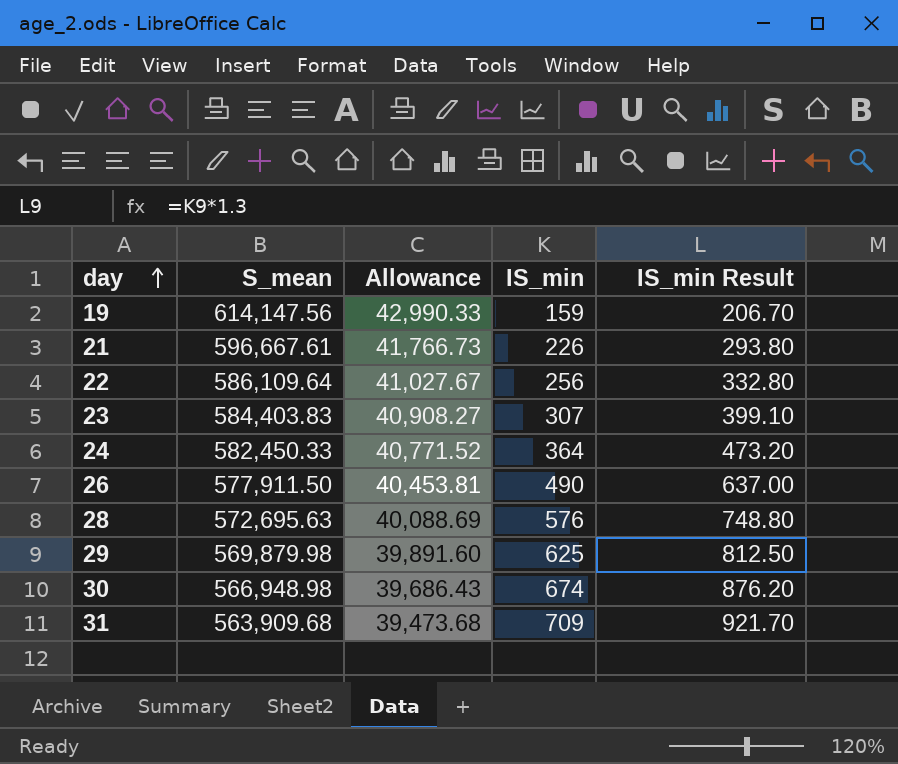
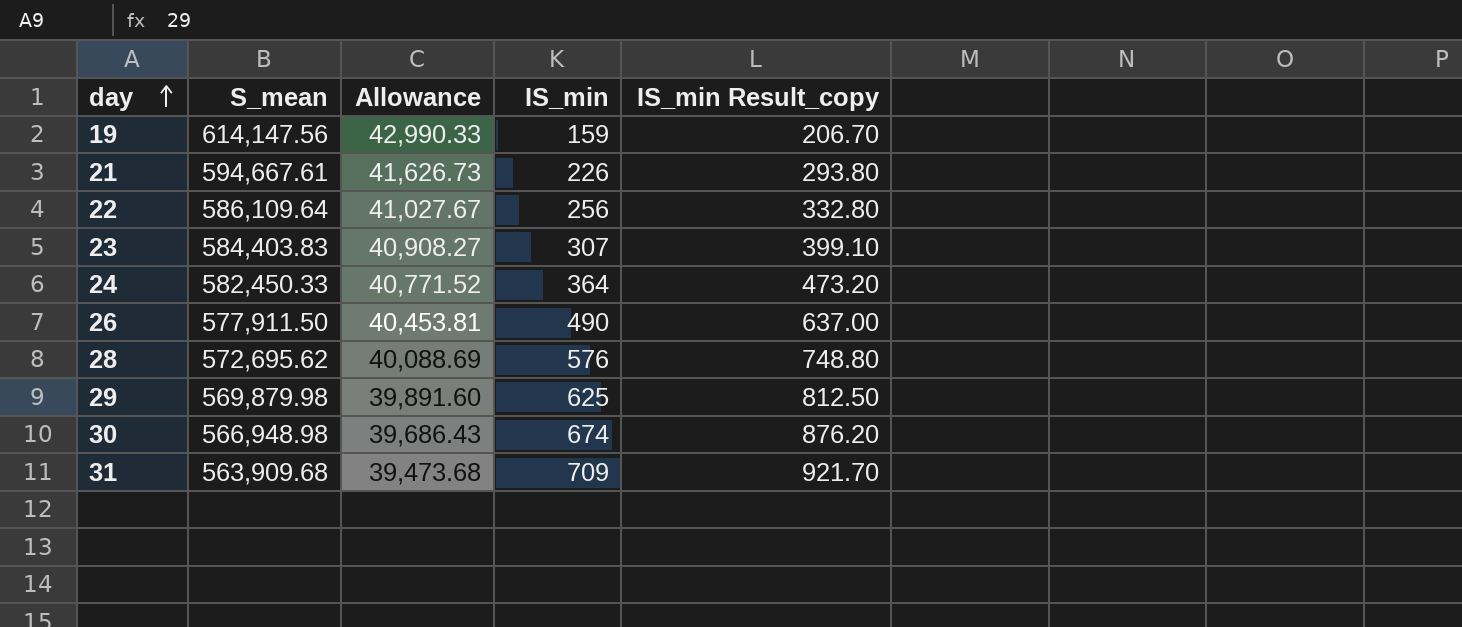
column name: IS_min Result -> IS_min Result_copy
21 | S_mean: 596,667.61 -> 594,667.61
21 | Allowance: 41,766.73 -> 41,626.73
28 | S_mean: 572,695.63 -> 572,695.62

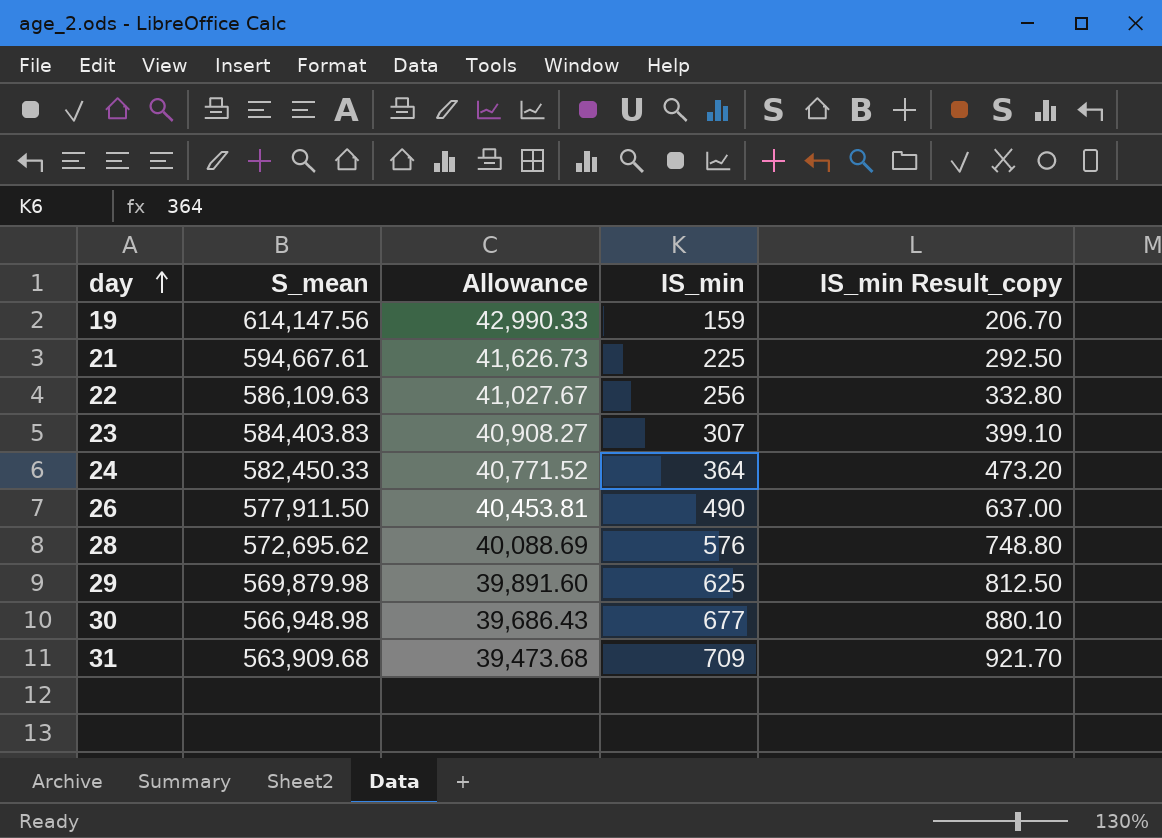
21 | IS_min: 226 -> 225
21 | IS_min Result_copy: 293.80 -> 292.50
22 | S_mean: 586,109.64 -> 586,109.63
30 | IS_min: 674 -> 677
30 | IS_min Result_copy: 876.20 -> 880.10

